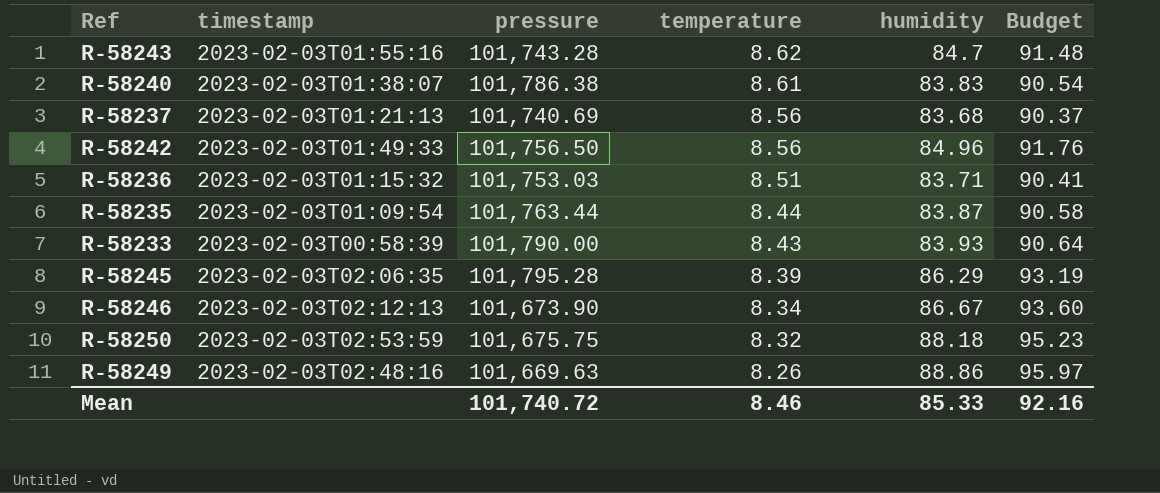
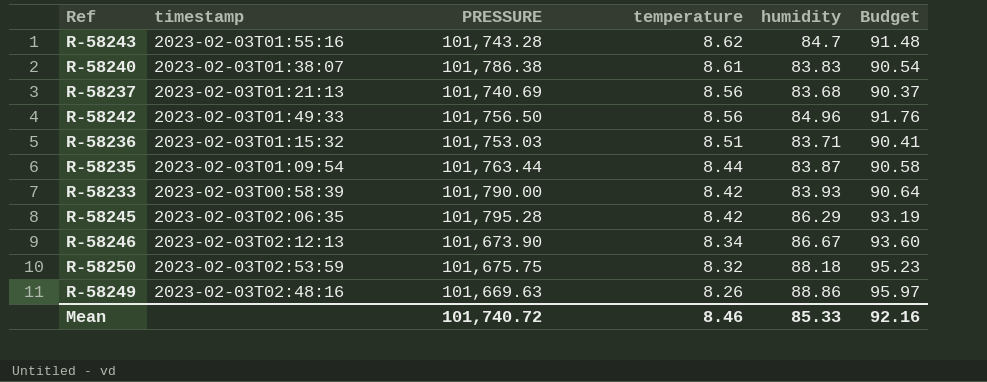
column name: pressure -> PRESSURE
R-58233 | temperature: 8.43 -> 8.42
R-58245 | temperature: 8.39 -> 8.42

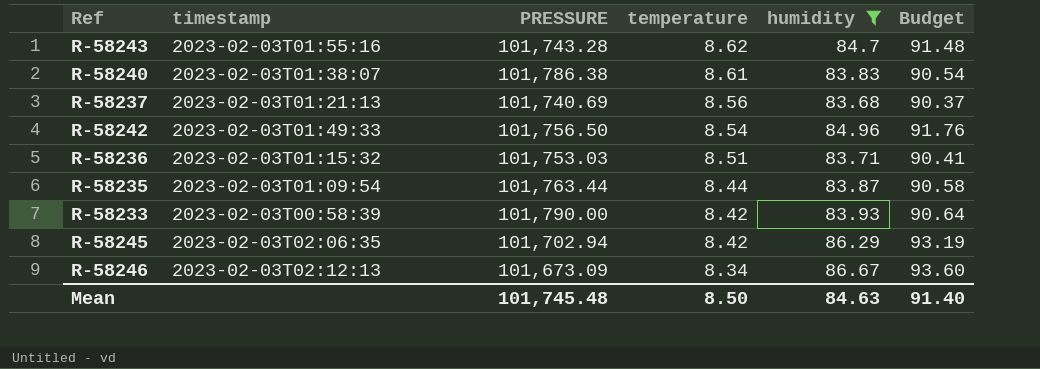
filter: none -> humidity <= 86.67
R-58242 | temperature: 8.56 -> 8.54
R-58245 | PRESSURE: 101,795.28 -> 101,702.94
R-58246 | PRESSURE: 101,673.90 -> 101,673.09
Mean | PRESSURE: 101,740.72 -> 101,745.48
Mean | temperature: 8.46 -> 8.50
Mean | humidity: 85.33 -> 84.63
Mean | Budget: 92.16 -> 91.40

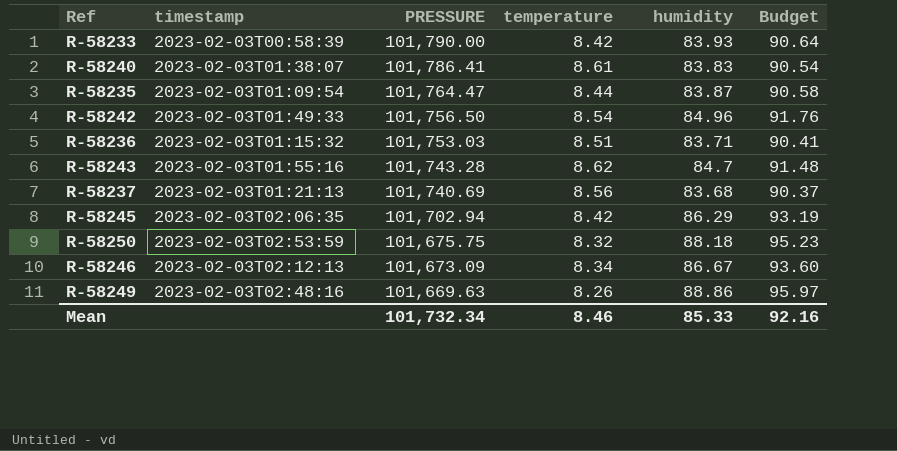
filter: humidity <= 86.67 -> none
row order: temperature descending -> PRESSURE descending
R-58240 | PRESSURE: 101,786.38 -> 101,786.41
R-58235 | PRESSURE: 101,763.44 -> 101,764.47
Mean | PRESSURE: 101,745.48 -> 101,732.34
Mean | temperature: 8.50 -> 8.46
Mean | humidity: 84.63 -> 85.33
Mean | Budget: 91.40 -> 92.16

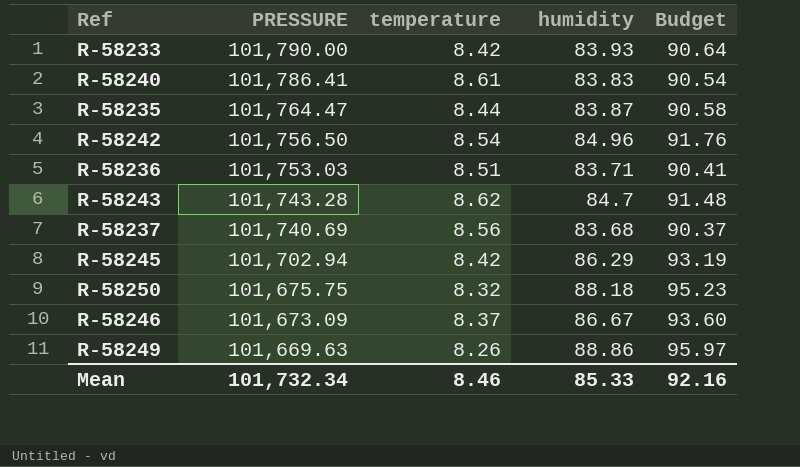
column timestamp | position: 2 -> none
R-58246 | temperature: 8.34 -> 8.37

